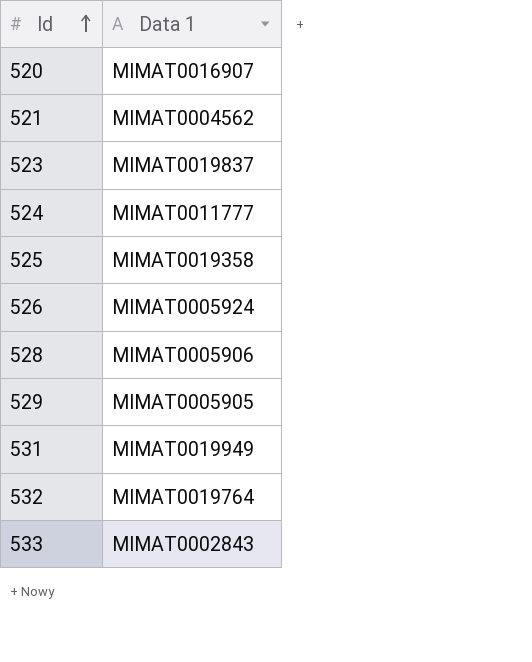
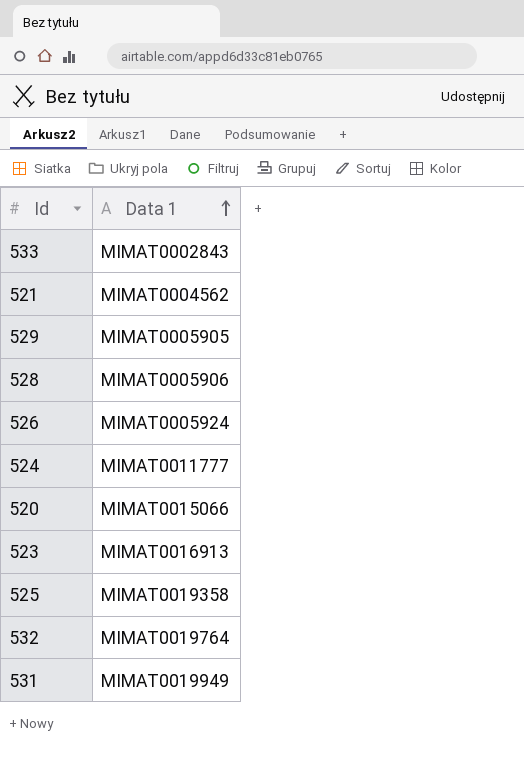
row order: Id ascending -> Data 1 ascending
520 | Data 1: MIMAT0016907 -> MIMAT0015066
523 | Data 1: MIMAT0019837 -> MIMAT0016913

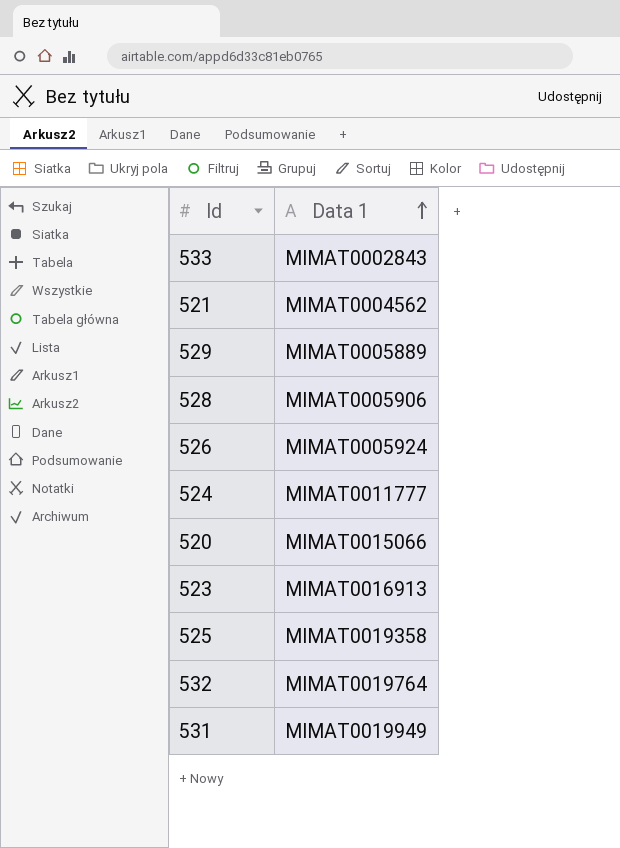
529 | Data 1: MIMAT0005905 -> MIMAT0005889

